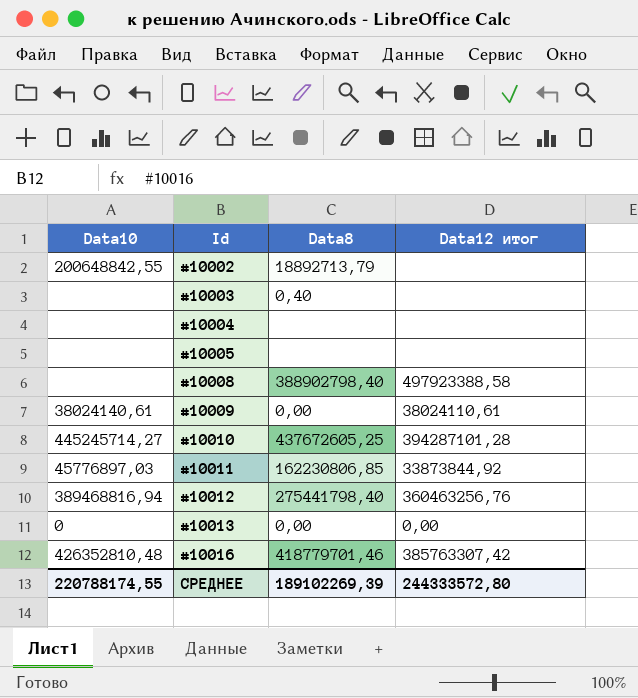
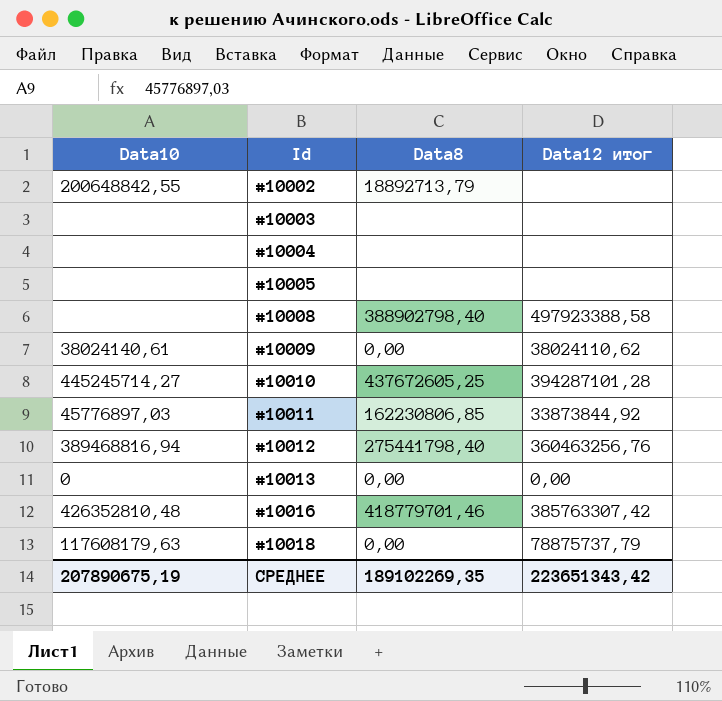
#10003 | Data8: 0,40 -> none
#10009 | Data12 итог: 38024110,61 -> 38024110,62
row #10018: none -> 117608179,63 | 0,00 | 78875737,79
СРЕДНЕЕ | Data10: 220788174,55 -> 207890675,19
СРЕДНЕЕ | Data8: 189102269,39 -> 189102269,35
СРЕДНЕЕ | Data12 итог: 244333572,80 -> 223651343,42

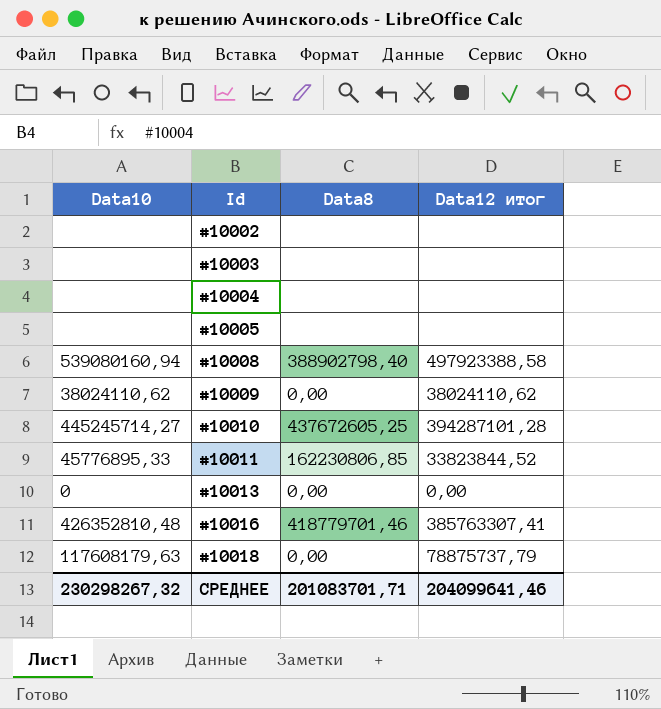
row #10012: 389468816,94 | 275441798,40 | 360463256,76 -> none
#10002 | Data10: 200648842,55 -> none
#10002 | Data8: 18892713,79 -> none
#10008 | Data10: none -> 539080160,94
#10009 | Data10: 38024140,61 -> 38024110,62
#10011 | Data10: 45776897,03 -> 45776895,33
#10011 | Data12 итог: 33873844,92 -> 33823844,52
#10016 | Data12 итог: 385763307,42 -> 385763307,41
СРЕДНЕЕ | Data10: 207890675,19 -> 230298267,32
СРЕДНЕЕ | Data8: 189102269,35 -> 201083701,71
СРЕДНЕЕ | Data12 итог: 223651343,42 -> 204099641,46

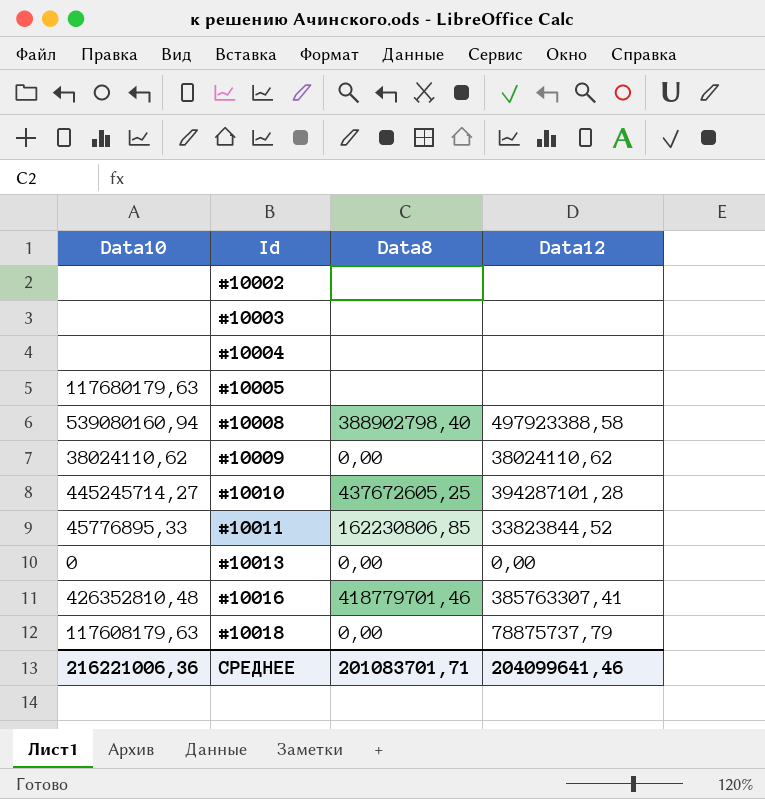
column name: Data12 итог -> Data12
#10005 | Data10: none -> 117680179,63
СРЕДНЕЕ | Data10: 230298267,32 -> 216221006,36

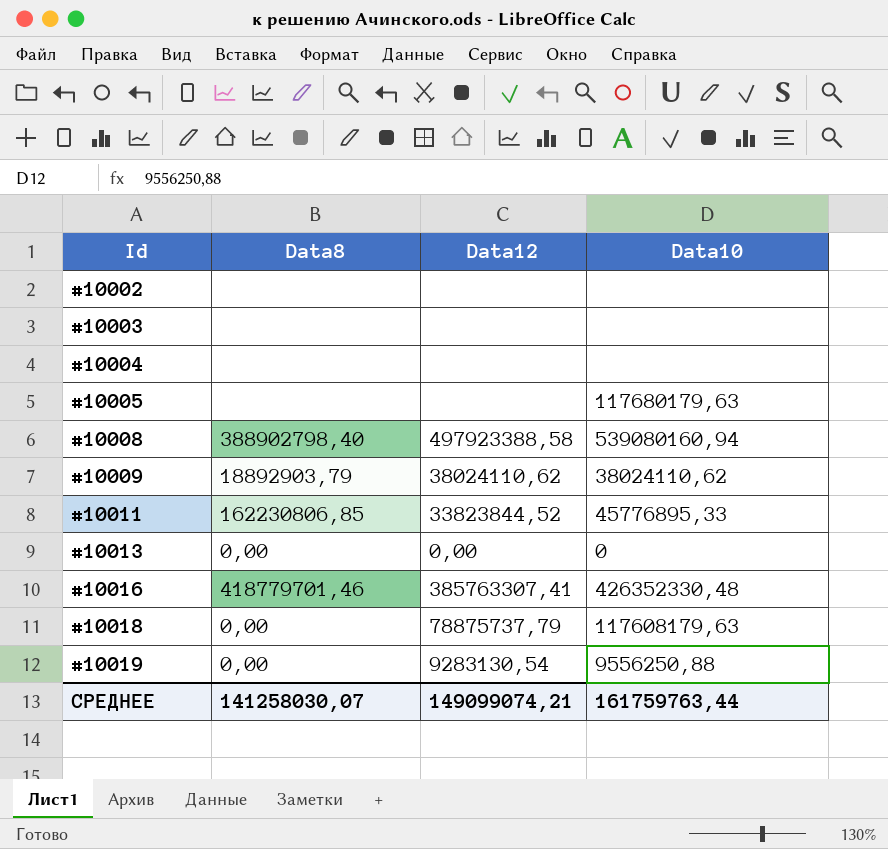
column Data10 | position: 1 -> 4
row #10010: 445245714,27 | 437672605,25 | 394287101,28 -> none
#10009 | Data8: 0,00 -> 18892903,79
#10016 | Data10: 426352810,48 -> 426352330,48
row #10019: none -> 0,00 | 9283130,54 | 9556250,88
СРЕДНЕЕ | Data8: 201083701,71 -> 141258030,07
СРЕДНЕЕ | Data12: 204099641,46 -> 149099074,21
СРЕДНЕЕ | Data10: 216221006,36 -> 161759763,44

